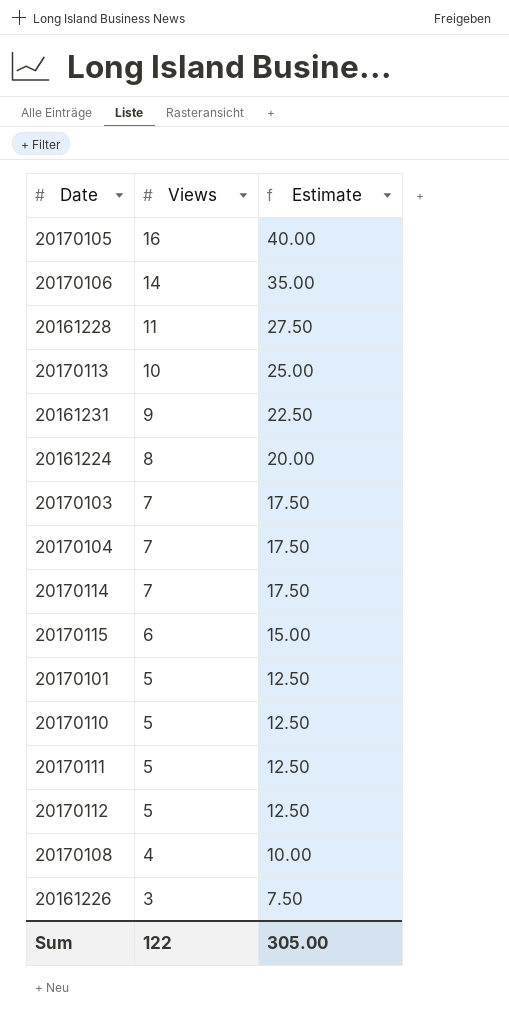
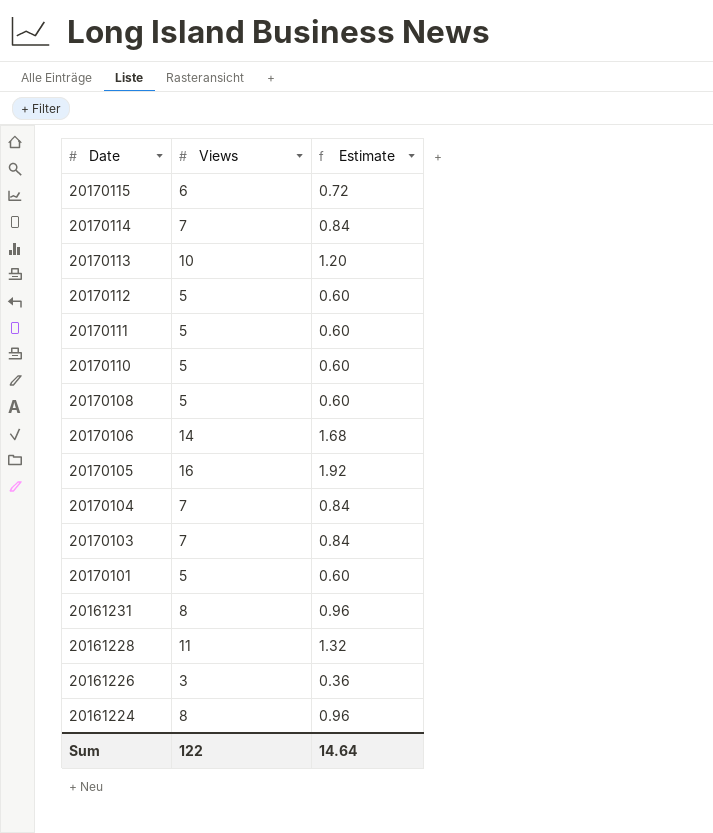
row order: Views descending -> Date descending
column Estimate | formula: [Views] * 2.5 -> [Views] * 0.12
20170108 | Views: 4 -> 5
20161231 | Views: 9 -> 8
Sum | Estimate: 305.00 -> 14.64

